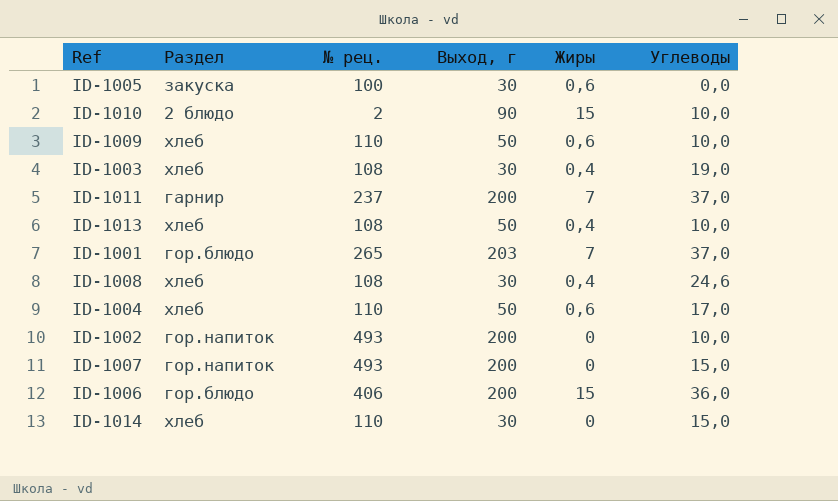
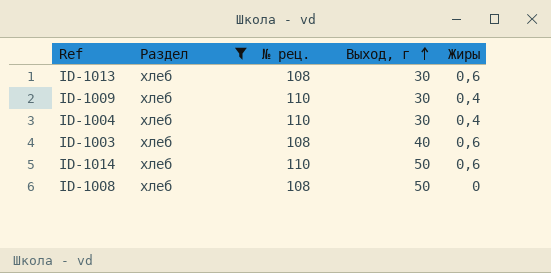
filter: none -> Раздел = хлеб
row order: none -> Выход, г ascending
column Углеводы | position: 6 -> none
ID-1013 | Выход, г: 50 -> 30
ID-1013 | Жиры: 0,4 -> 0,6
ID-1009 | Выход, г: 50 -> 30
ID-1009 | Жиры: 0,6 -> 0,4
ID-1004 | Выход, г: 50 -> 30
ID-1004 | Жиры: 0,6 -> 0,4
ID-1003 | Выход, г: 30 -> 40
ID-1003 | Жиры: 0,4 -> 0,6
ID-1014 | Выход, г: 30 -> 50
ID-1014 | Жиры: 0 -> 0,6
ID-1008 | Выход, г: 30 -> 50
ID-1008 | Жиры: 0,4 -> 0

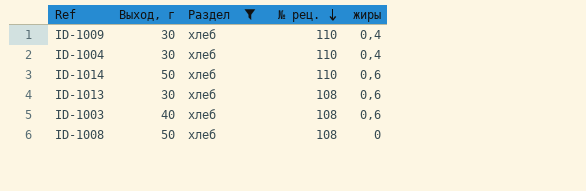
row order: Выход, г ascending -> № рец. descending
column Выход, г | position: 4 -> 2
column name: Жиры -> жиры

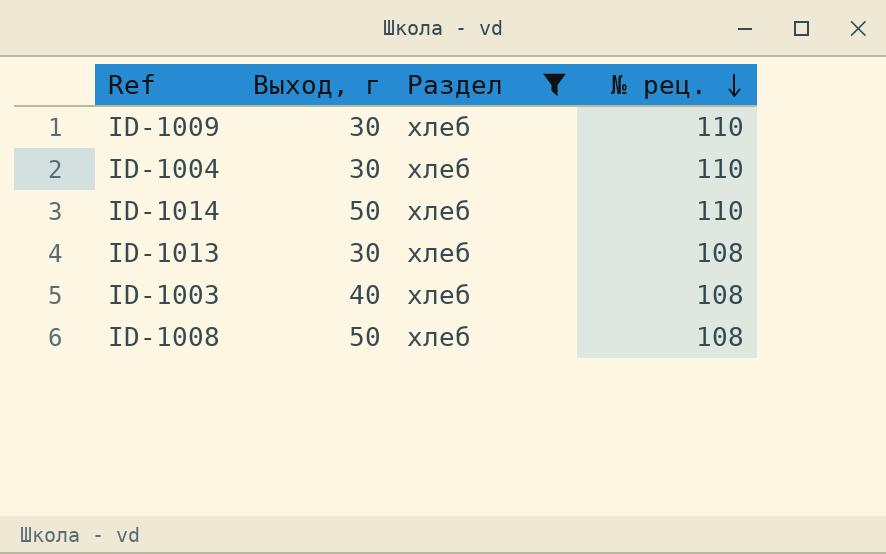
column жиры | position: 5 -> none

